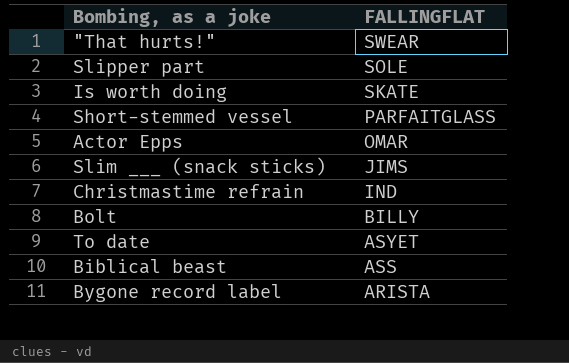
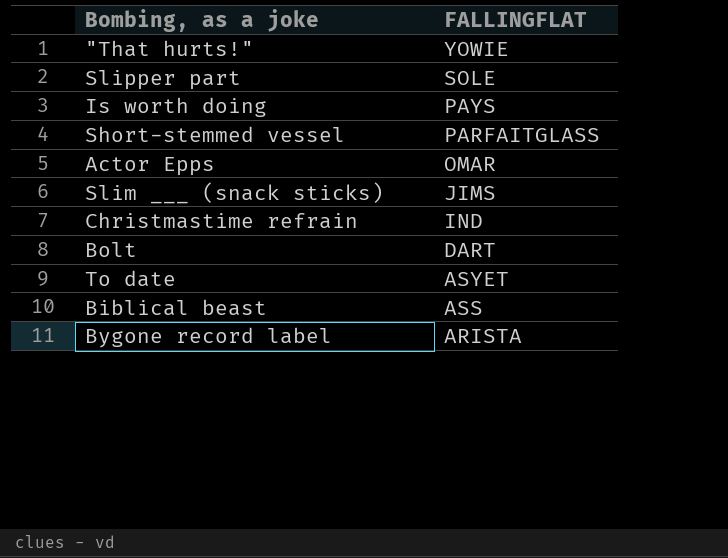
"That hurts!" | FALLINGFLAT: SWEAR -> YOWIE
Is worth doing | FALLINGFLAT: SKATE -> PAYS
Bolt | FALLINGFLAT: BILLY -> DART

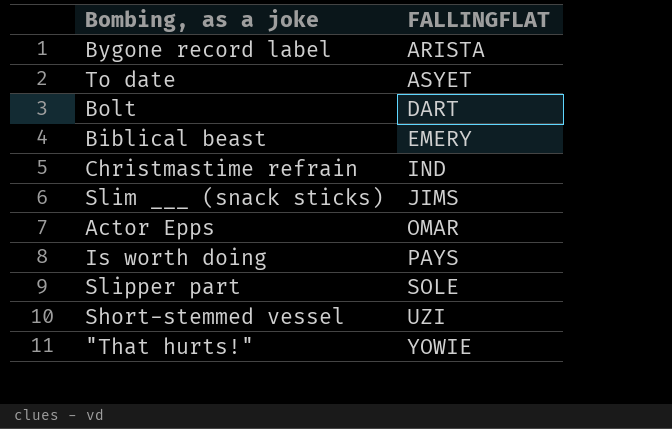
row order: FALLINGFLAT descending -> FALLINGFLAT ascending
Biblical beast | FALLINGFLAT: ASS -> EMERY
Short-stemmed vessel | FALLINGFLAT: PARFAITGLASS -> UZI

